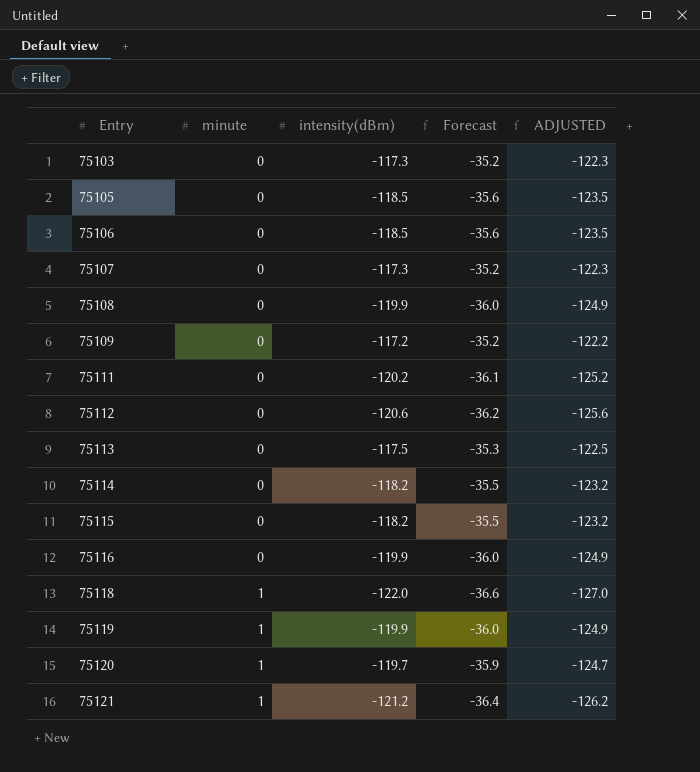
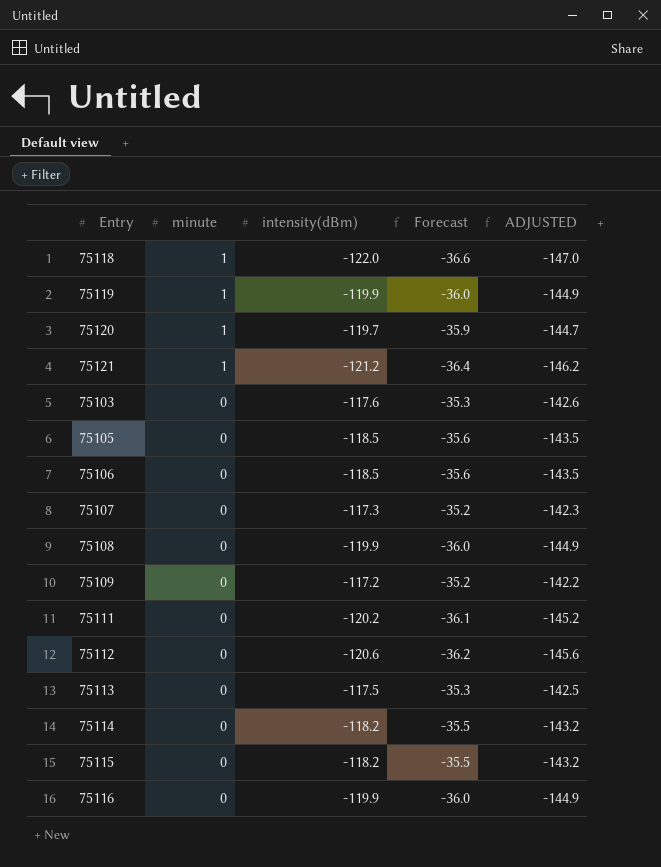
row order: Entry ascending -> minute descending
column ADJUSTED | formula: [intensity(dBm)] - 5 -> [intensity(dBm)] - 25
75103 | intensity(dBm): -117.3 -> -117.6
75103 | Forecast: -35.2 -> -35.3

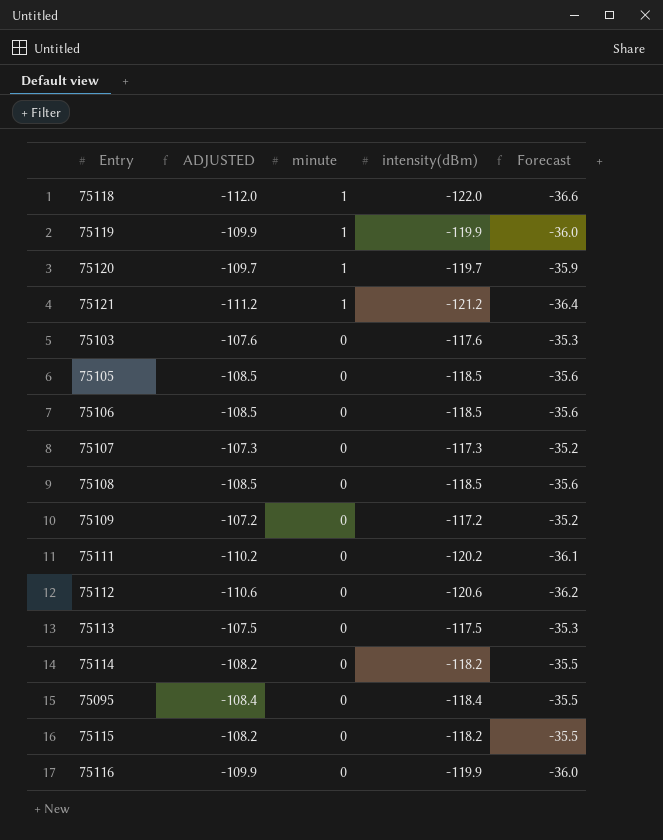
column ADJUSTED | formula: [intensity(dBm)] - 25 -> [intensity(dBm)] + 10
column ADJUSTED | position: 5 -> 2
75108 | intensity(dBm): -119.9 -> -118.5
75108 | Forecast: -36.0 -> -35.6
row 75095: none -> -108.4 | 0 | -118.4 | -35.5

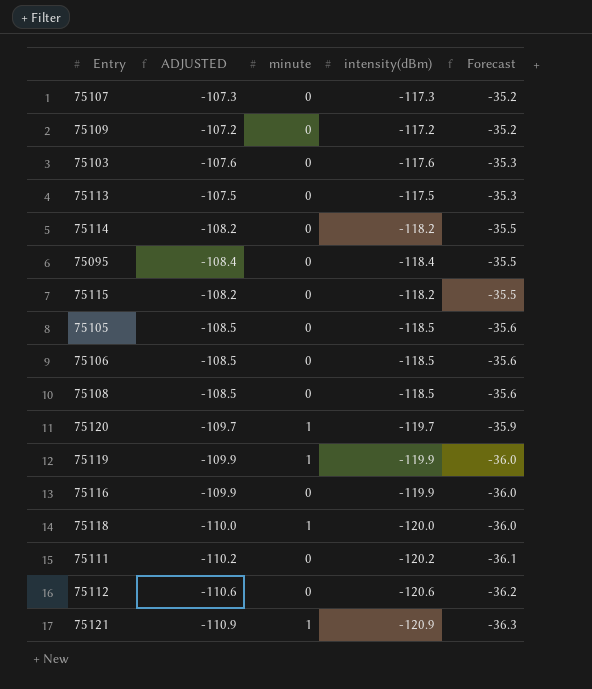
row order: minute descending -> Forecast descending
75118 | ADJUSTED: -112.0 -> -110.0
75118 | intensity(dBm): -122.0 -> -120.0
75118 | Forecast: -36.6 -> -36.0
75121 | ADJUSTED: -111.2 -> -110.9
75121 | intensity(dBm): -121.2 -> -120.9
75121 | Forecast: -36.4 -> -36.3

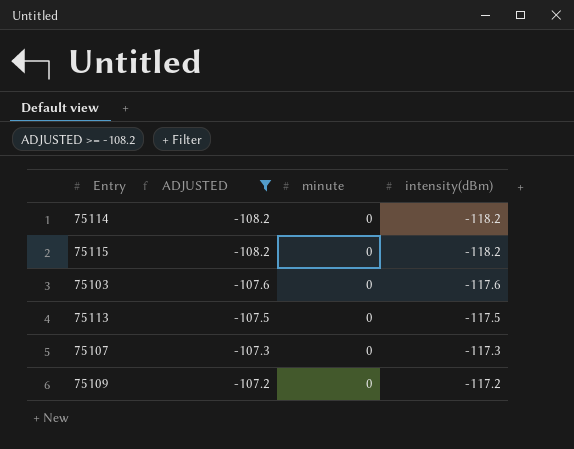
filter: none -> ADJUSTED >= -108.2
row order: Forecast descending -> ADJUSTED ascending
column Forecast | formula: [intensity(dBm)] * 0.3 -> none

